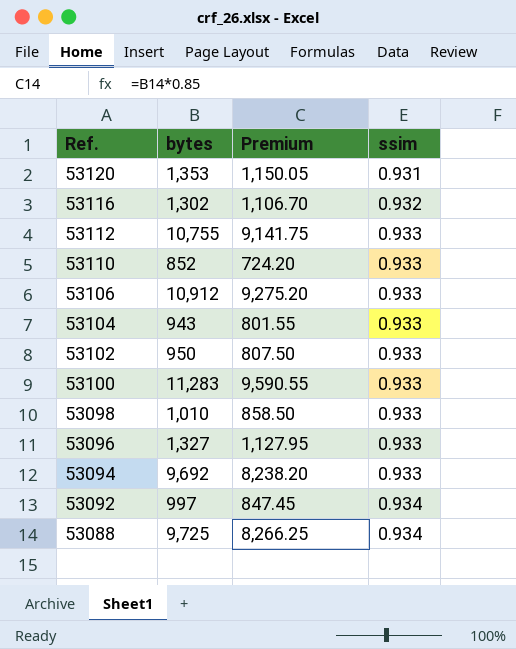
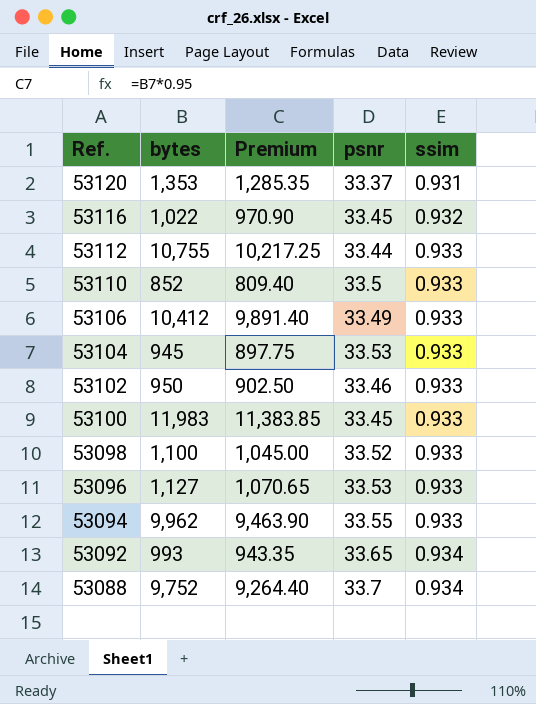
column Premium | formula: [bytes] * 0.85 -> [bytes] * 0.95
column psnr | position: none -> 4
53116 | bytes: 1,302 -> 1,022
53106 | bytes: 10,912 -> 10,412
53104 | bytes: 943 -> 945
53100 | bytes: 11,283 -> 11,983
53098 | bytes: 1,010 -> 1,100
53096 | bytes: 1,327 -> 1,127
53094 | bytes: 9,692 -> 9,962
53092 | bytes: 997 -> 993
53088 | bytes: 9,725 -> 9,752

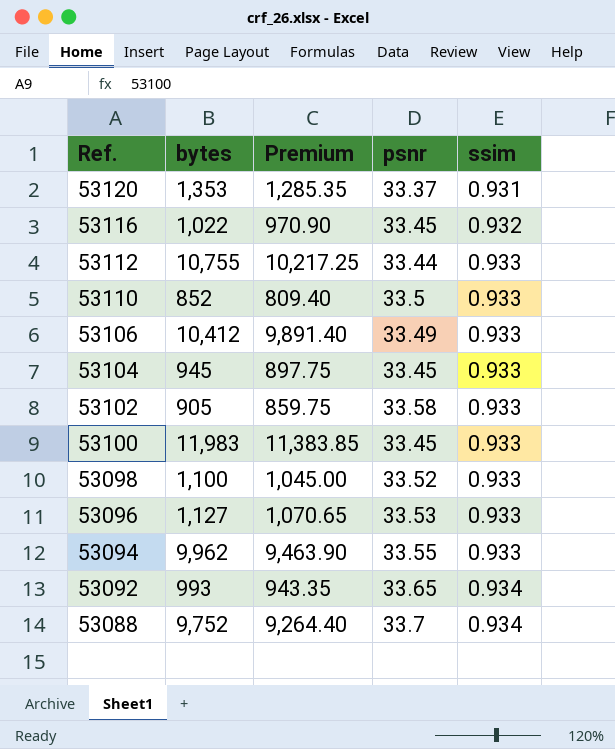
53104 | psnr: 33.53 -> 33.45
53102 | bytes: 950 -> 905
53102 | Premium: 902.50 -> 859.75
53102 | psnr: 33.46 -> 33.58

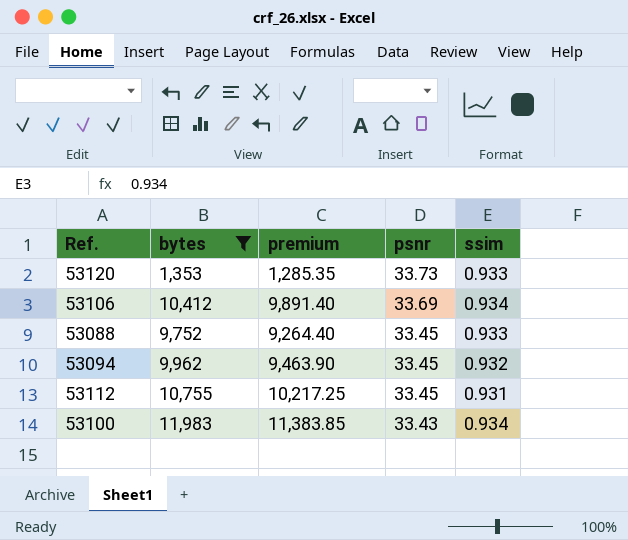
filter: none -> bytes >= 1,353
row order: Ref. descending -> psnr descending
column name: Premium -> premium
53120 | psnr: 33.37 -> 33.73
53120 | ssim: 0.931 -> 0.933
53106 | psnr: 33.49 -> 33.69
53106 | ssim: 0.933 -> 0.934
53088 | psnr: 33.7 -> 33.45
53088 | ssim: 0.934 -> 0.933
53094 | psnr: 33.55 -> 33.45
53094 | ssim: 0.933 -> 0.932
53112 | psnr: 33.44 -> 33.45
53112 | ssim: 0.933 -> 0.931
53100 | psnr: 33.45 -> 33.43
53100 | ssim: 0.933 -> 0.934

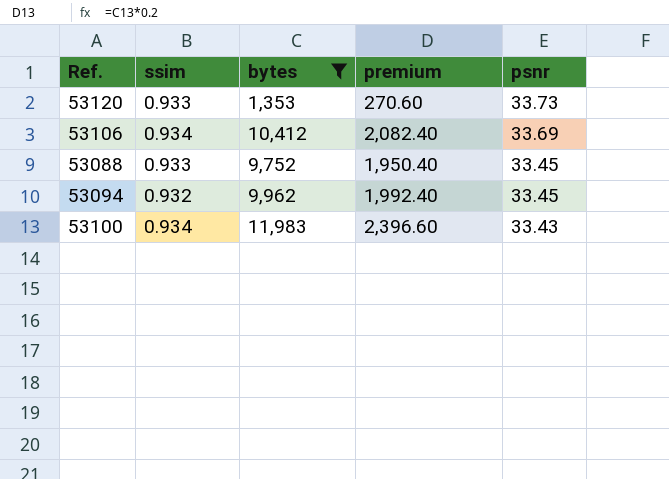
column ssim | position: 5 -> 2
column premium | formula: [bytes] * 0.95 -> [bytes] * 0.2
row 53112: 10,755 | 10,217.25 | 33.45 | 0.931 -> none

